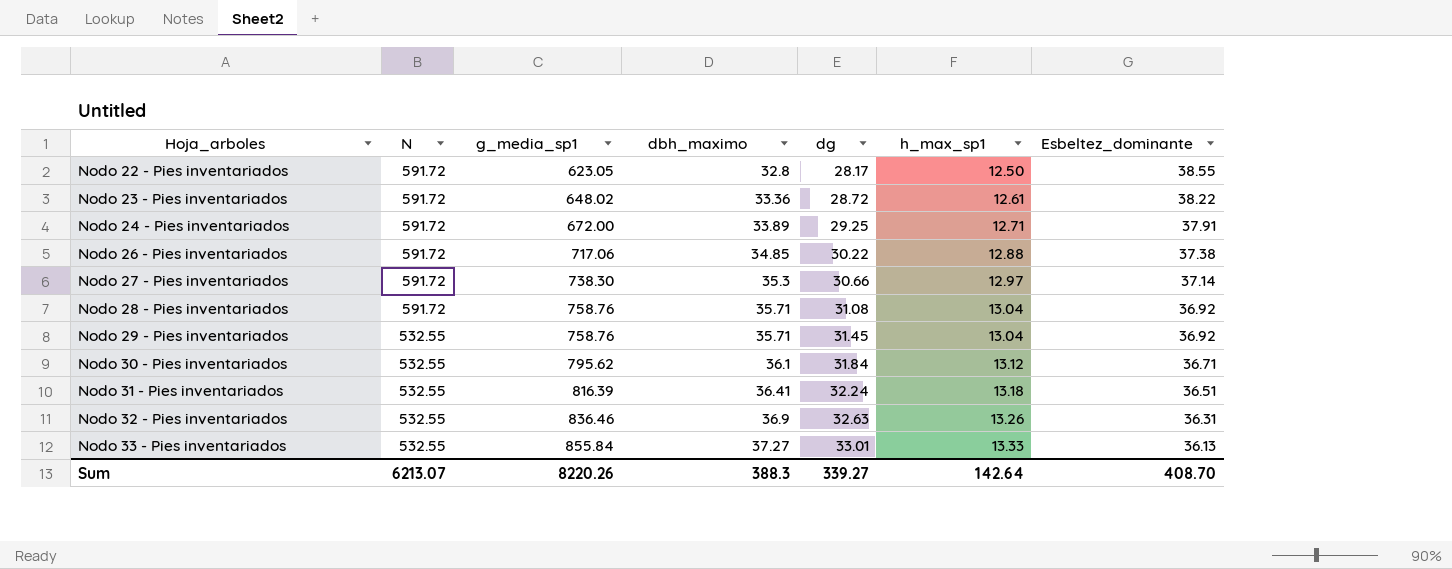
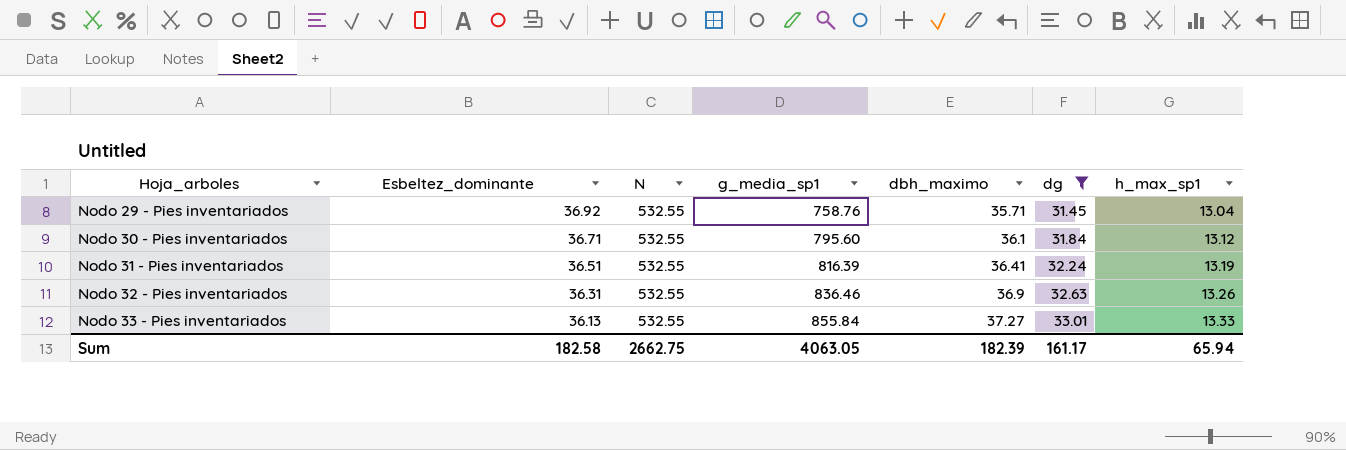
filter: none -> dg >= 31.45
column Esbeltez_dominante | position: 7 -> 2
Nodo 30 - Pies inventariados | g_media_sp1: 795.62 -> 795.60
Nodo 31 - Pies inventariados | h_max_sp1: 13.18 -> 13.19
Sum | Esbeltez_dominante: 408.70 -> 182.58
Sum | N: 6213.07 -> 2662.75
Sum | g_media_sp1: 8220.26 -> 4063.05
Sum | dbh_maximo: 388.3 -> 182.39
Sum | dg: 339.27 -> 161.17
Sum | h_max_sp1: 142.64 -> 65.94

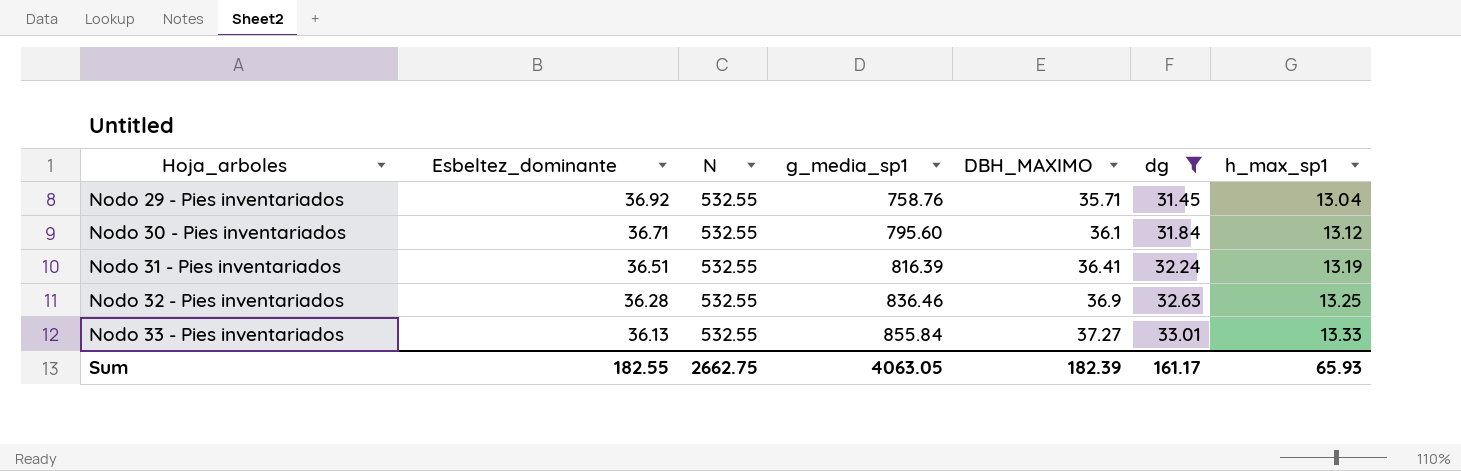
column name: dbh_maximo -> DBH_MAXIMO
Nodo 32 - Pies inventariados | Esbeltez_dominante: 36.31 -> 36.28
Nodo 32 - Pies inventariados | h_max_sp1: 13.26 -> 13.25
Sum | Esbeltez_dominante: 182.58 -> 182.55
Sum | h_max_sp1: 65.94 -> 65.93

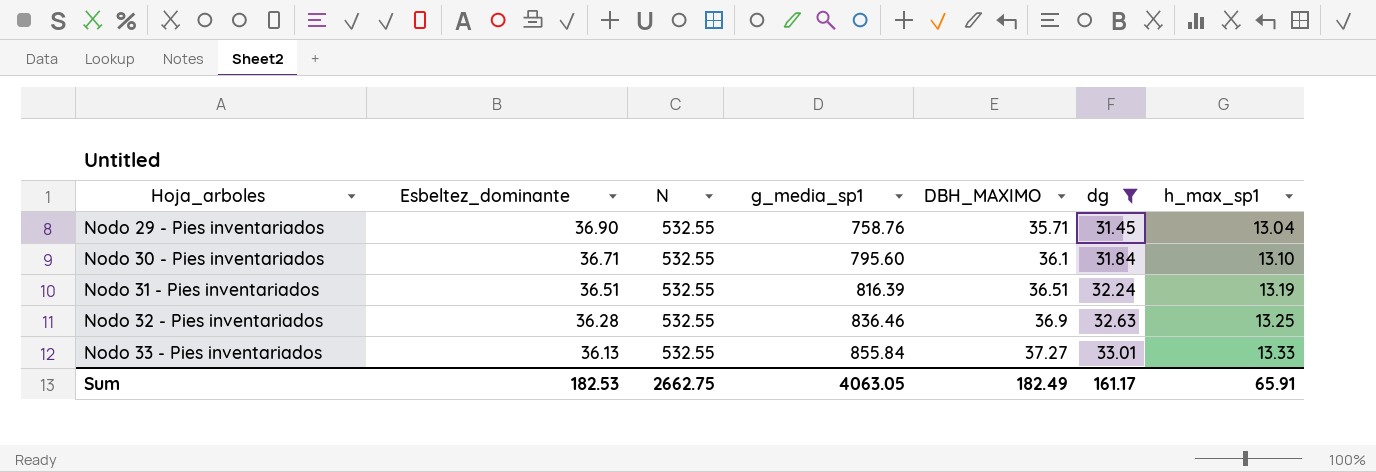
Nodo 29 - Pies inventariados | Esbeltez_dominante: 36.92 -> 36.90
Nodo 30 - Pies inventariados | h_max_sp1: 13.12 -> 13.10
Nodo 31 - Pies inventariados | DBH_MAXIMO: 36.41 -> 36.51
Sum | Esbeltez_dominante: 182.55 -> 182.53
Sum | DBH_MAXIMO: 182.39 -> 182.49
Sum | h_max_sp1: 65.93 -> 65.91

